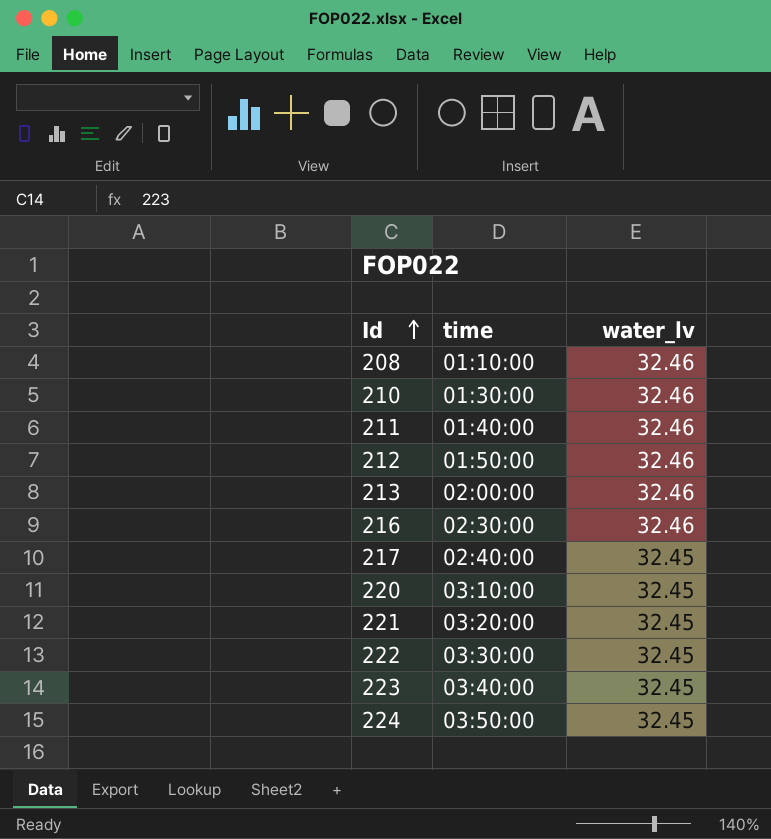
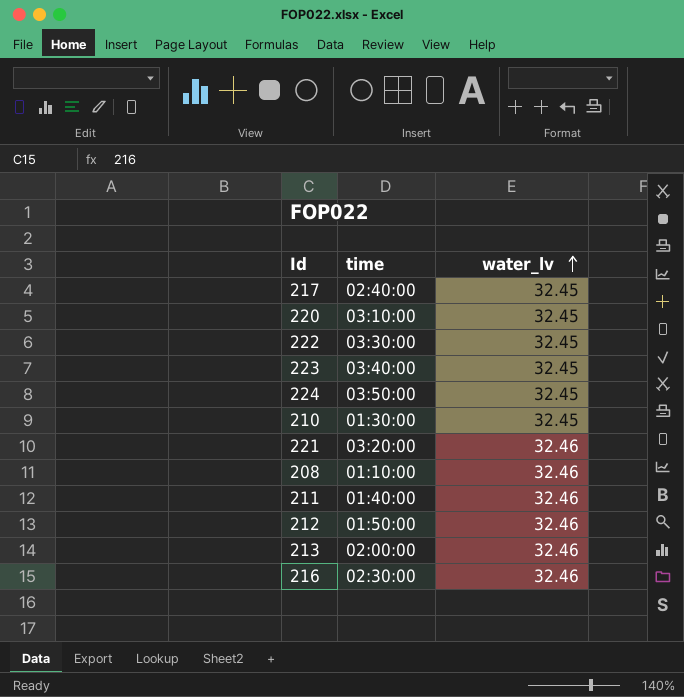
row order: Id ascending -> water_lv ascending
210 | water_lv: 32.46 -> 32.45
221 | water_lv: 32.45 -> 32.46

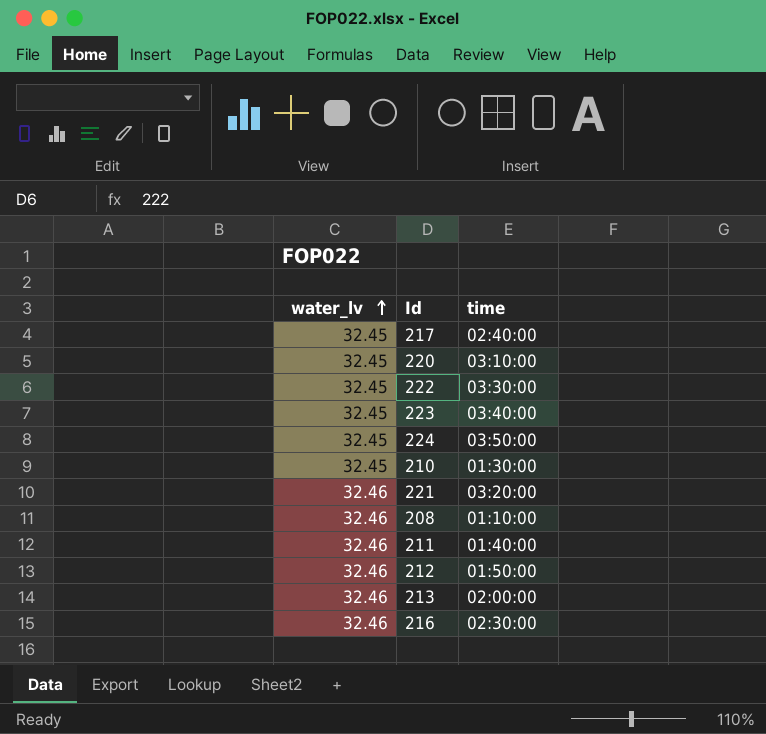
column water_lv | position: 3 -> 1

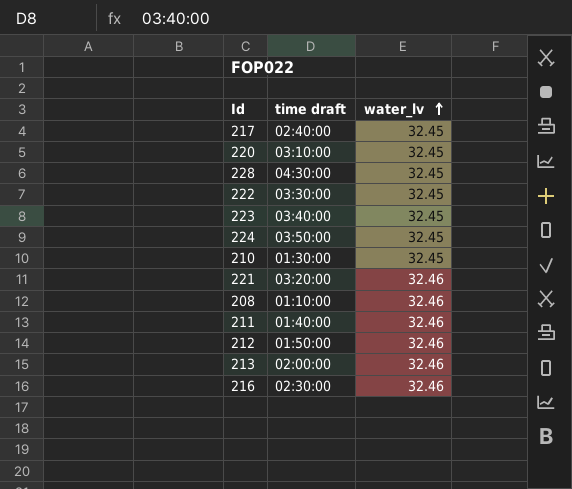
column name: time -> time draft
column water_lv | position: 1 -> 3
row 228: none -> 04:30:00 | 32.45

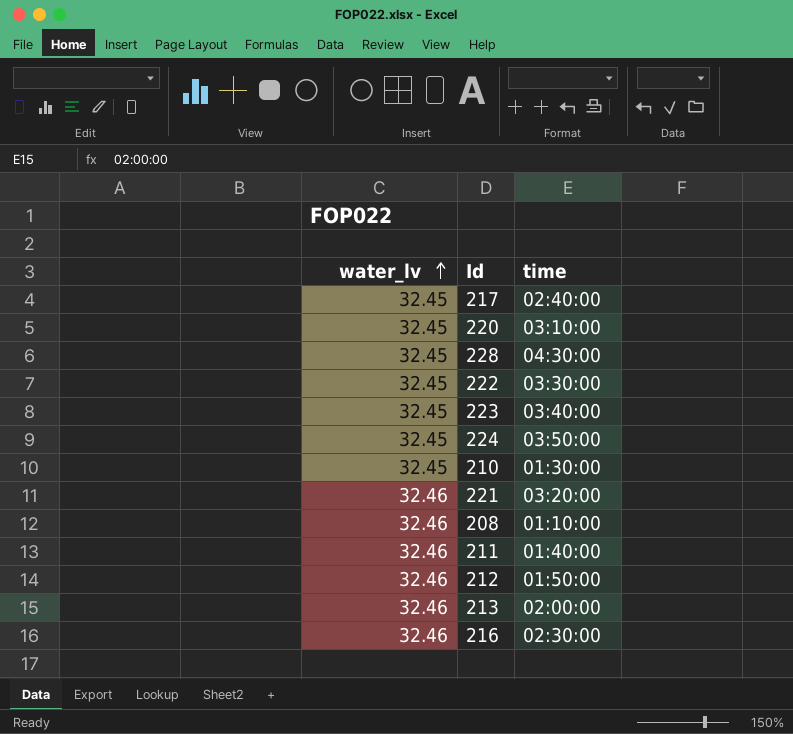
column water_lv | position: 3 -> 1
column name: time draft -> time

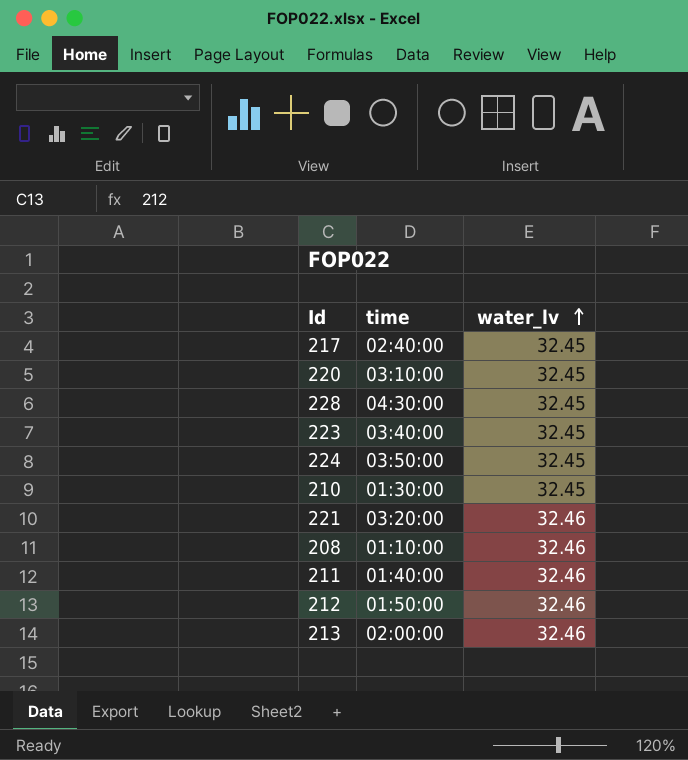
column water_lv | position: 1 -> 3
row 222: 32.45 | 03:30:00 -> none
row 216: 32.46 | 02:30:00 -> none

